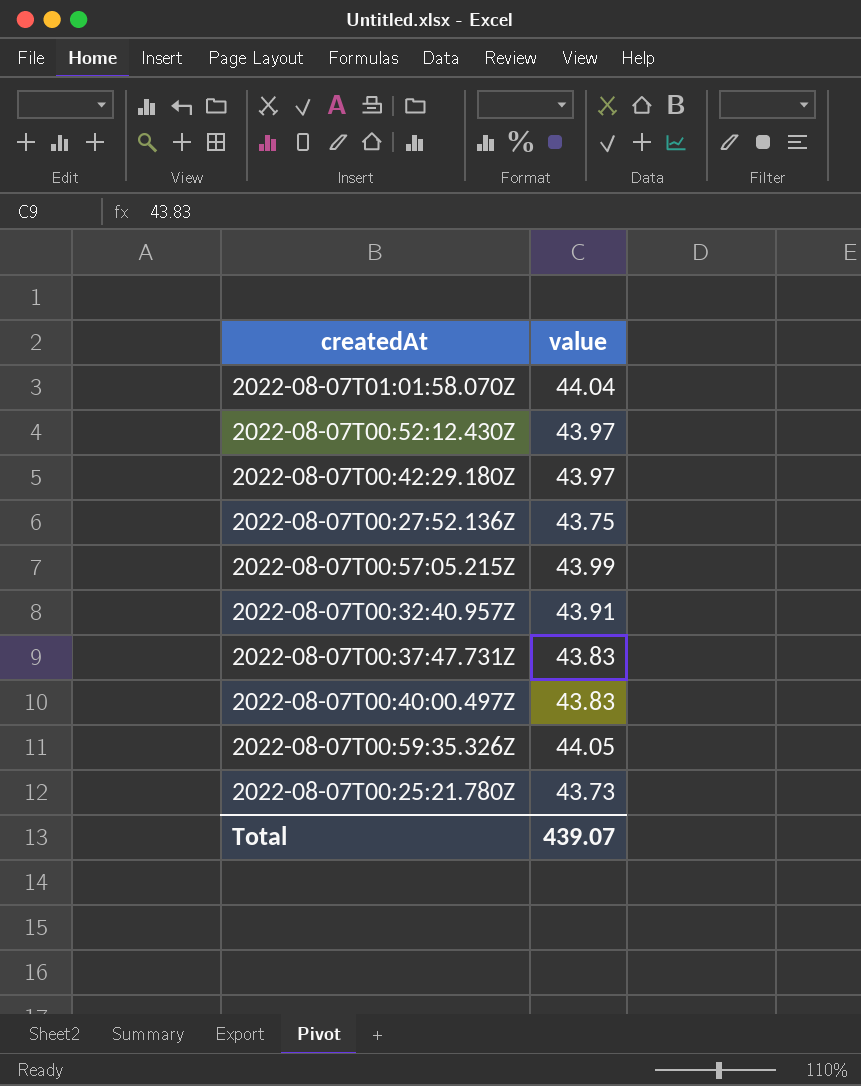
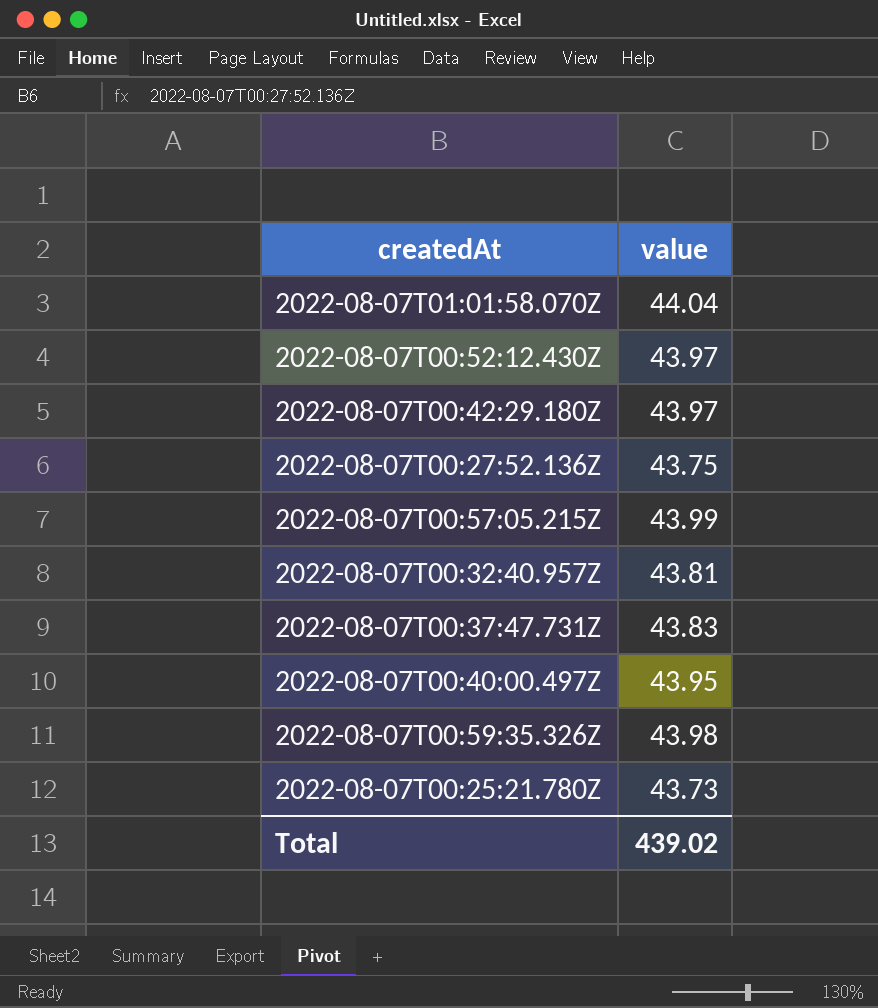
2022-08-07T00:32:40.957Z | value: 43.91 -> 43.81
2022-08-07T00:40:00.497Z | value: 43.83 -> 43.95
2022-08-07T00:59:35.326Z | value: 44.05 -> 43.98
Total | value: 439.07 -> 439.02

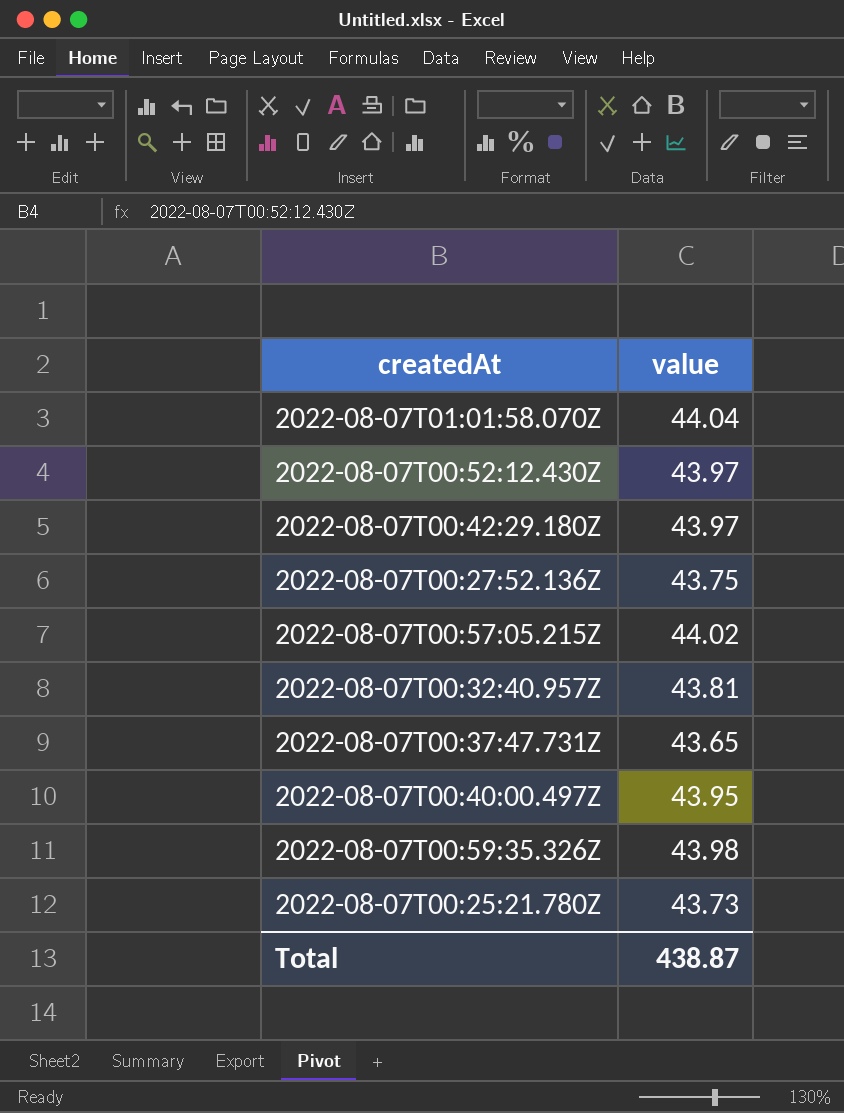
2022-08-07T00:57:05.215Z | value: 43.99 -> 44.02
2022-08-07T00:37:47.731Z | value: 43.83 -> 43.65
Total | value: 439.02 -> 438.87

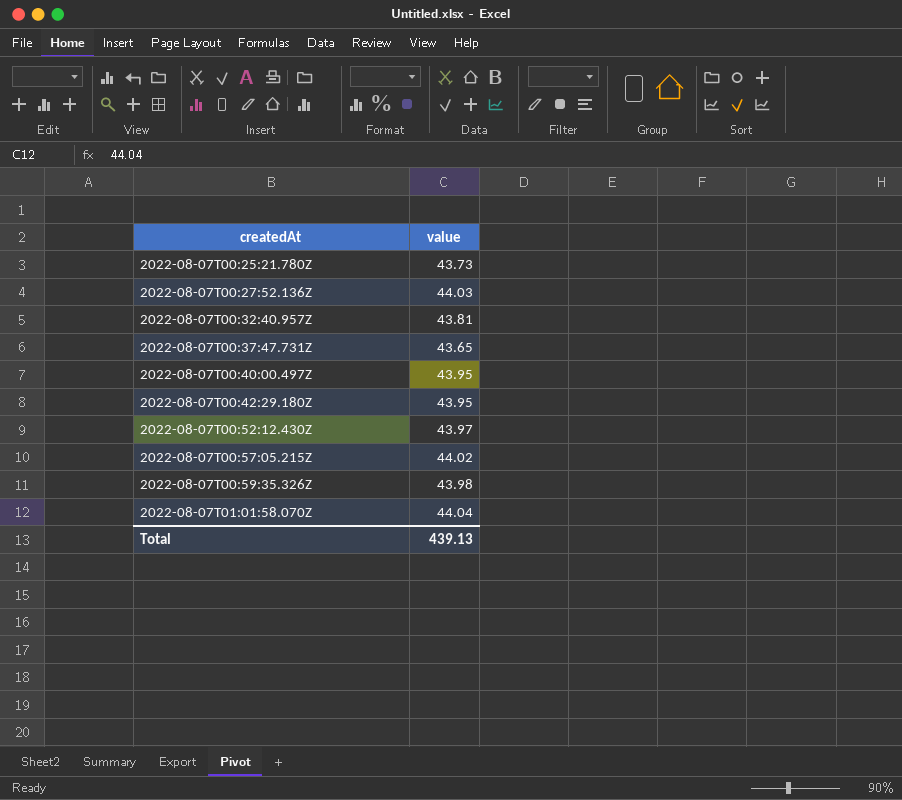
row order: none -> createdAt ascending
2022-08-07T00:27:52.136Z | value: 43.75 -> 44.03
2022-08-07T00:42:29.180Z | value: 43.97 -> 43.95
Total | value: 438.87 -> 439.13

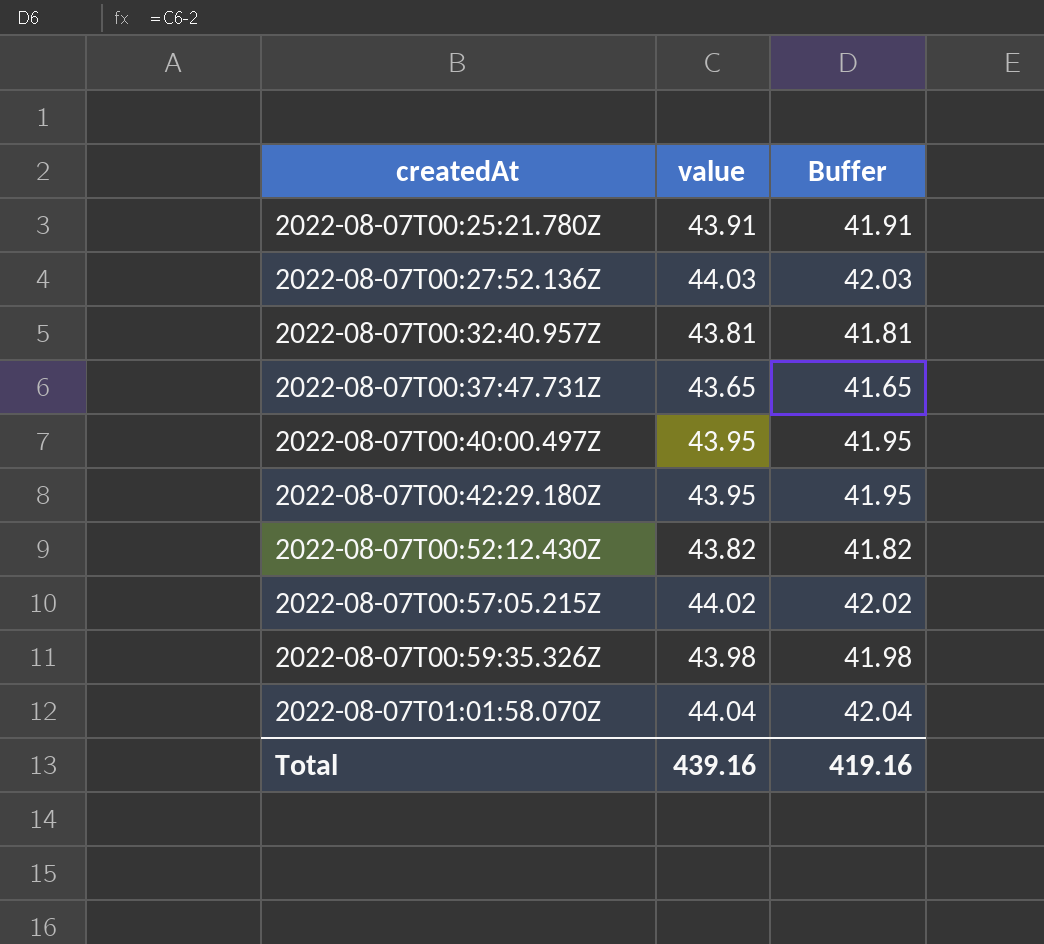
column Buffer | formula: none -> [value] - 2
2022-08-07T00:25:21.780Z | value: 43.73 -> 43.91
2022-08-07T00:52:12.430Z | value: 43.97 -> 43.82
Total | value: 439.13 -> 439.16

